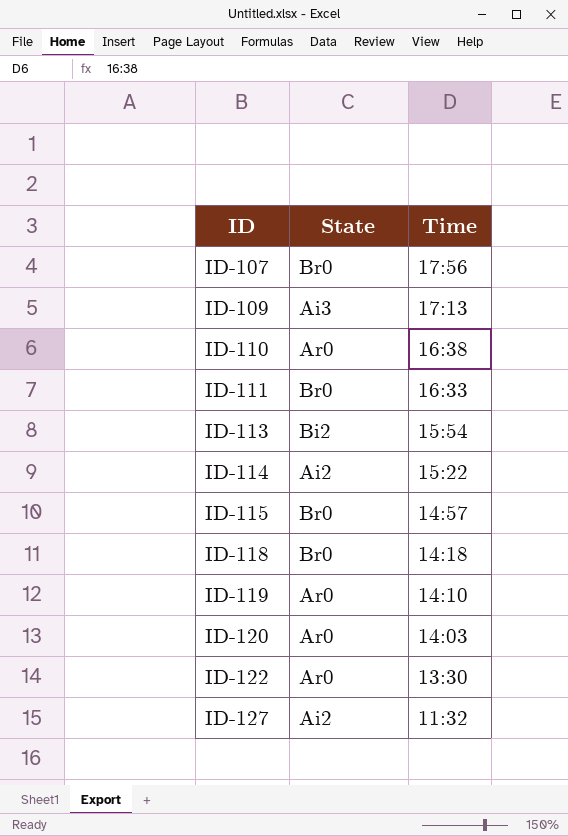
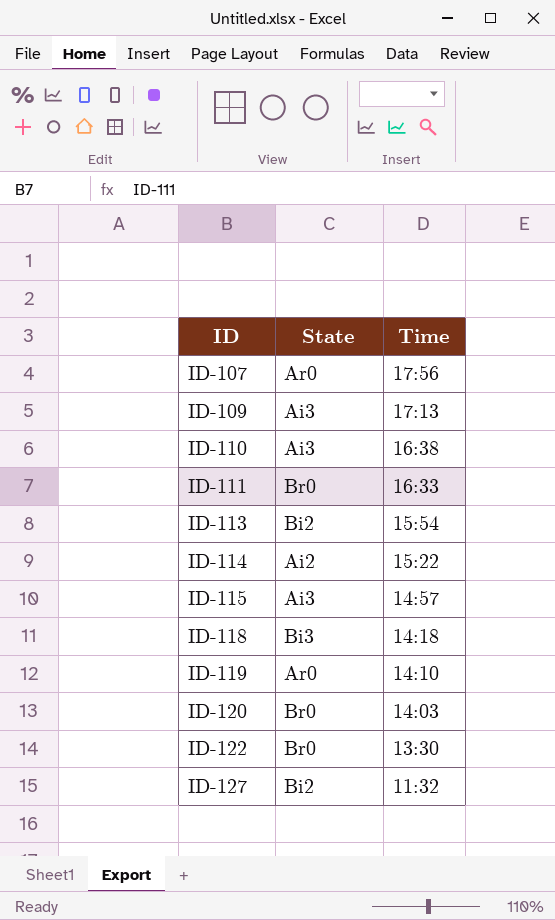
ID-107 | State: Br0 -> Ar0
ID-110 | State: Ar0 -> Ai3
ID-115 | State: Br0 -> Ai3
ID-118 | State: Br0 -> Bi3
ID-120 | State: Ar0 -> Br0
ID-122 | State: Ar0 -> Br0
ID-127 | State: Ai2 -> Bi2

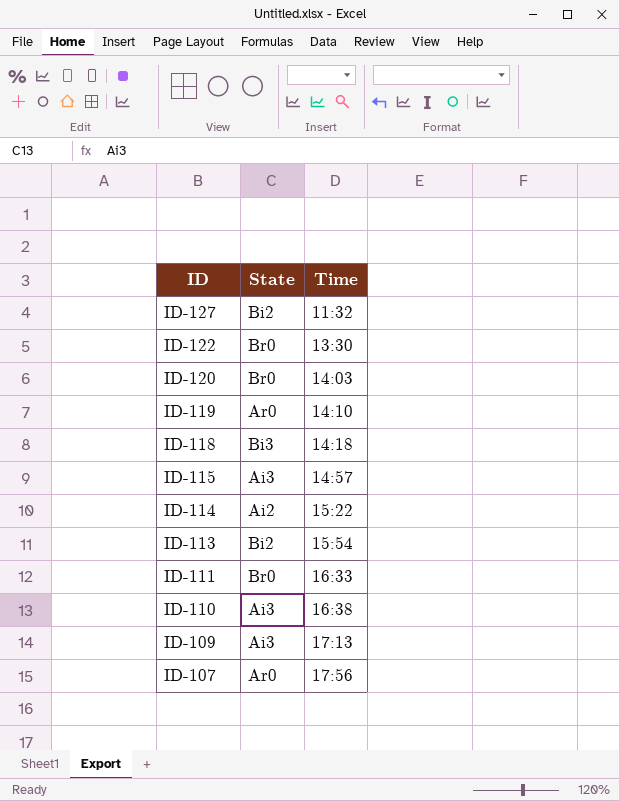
row order: ID ascending -> ID descending

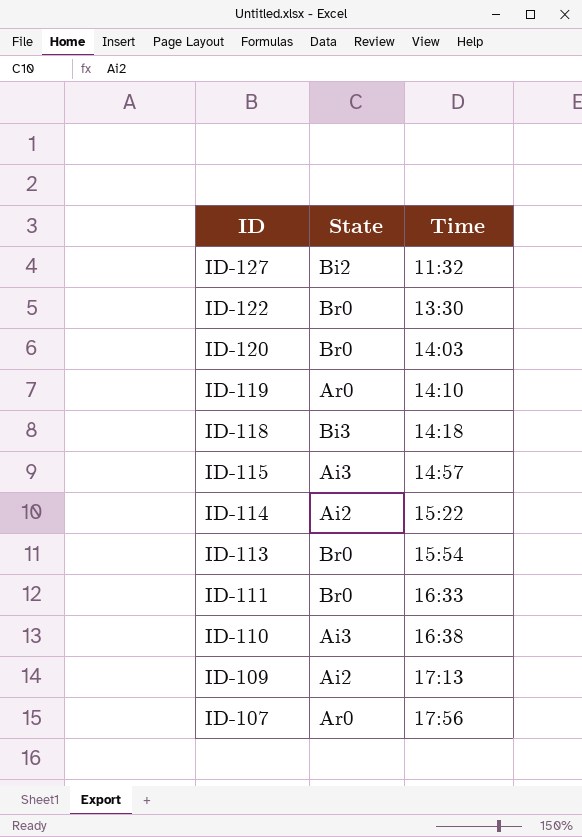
ID-113 | State: Bi2 -> Br0
ID-109 | State: Ai3 -> Ai2

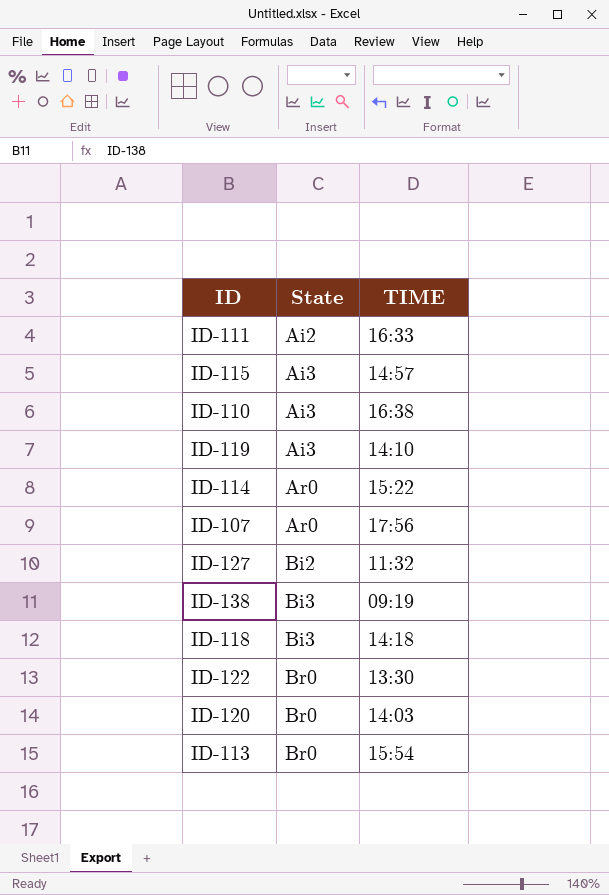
row order: ID descending -> State ascending
column name: Time -> TIME
row ID-109: Ai2 | 17:13 -> none
ID-111 | State: Br0 -> Ai2
ID-119 | State: Ar0 -> Ai3
ID-114 | State: Ai2 -> Ar0
row ID-138: none -> Bi3 | 09:19

